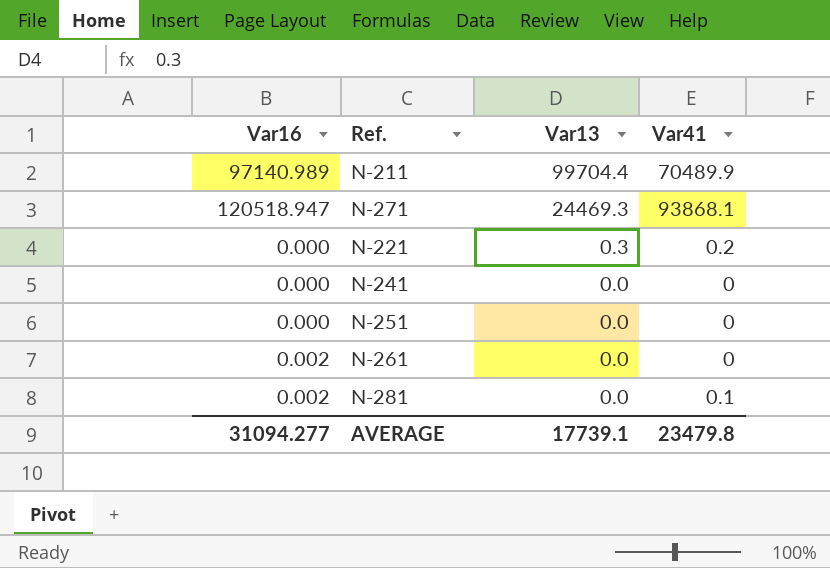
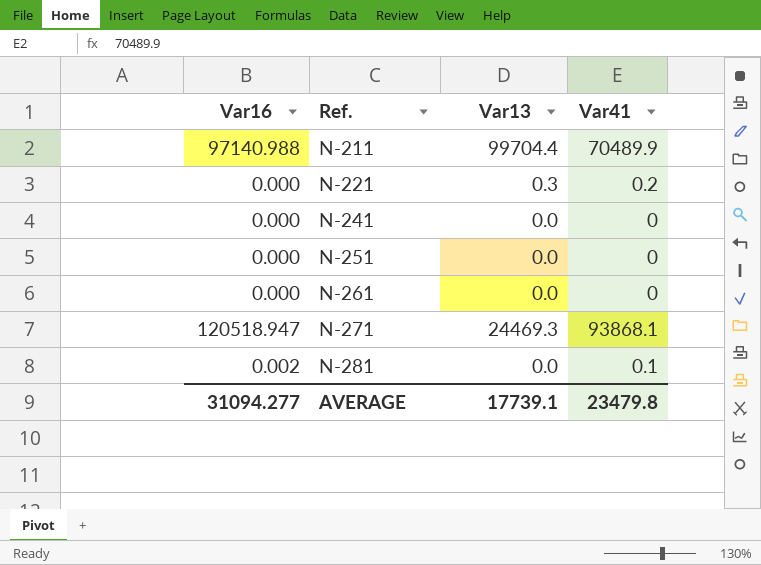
row order: Var13 descending -> Ref. ascending
N-211 | Var16: 97140.989 -> 97140.988
N-261 | Var16: 0.002 -> 0.000

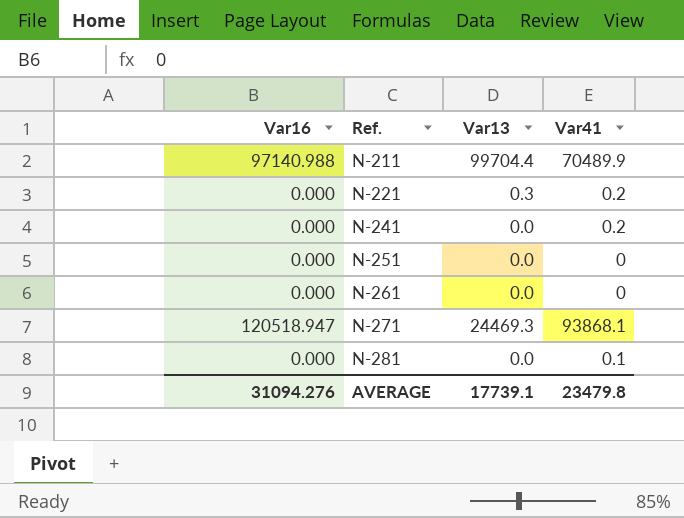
N-241 | Var41: 0 -> 0.2
N-281 | Var16: 0.002 -> 0.000
AVERAGE | Var16: 31094.277 -> 31094.276

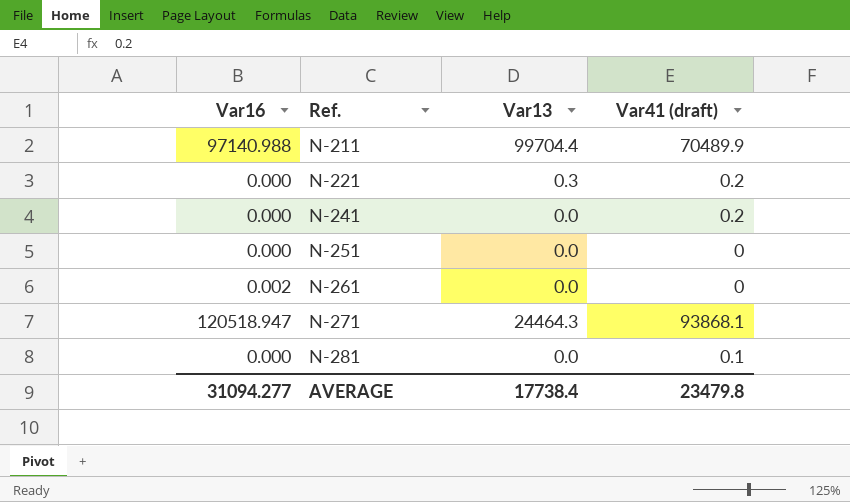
column name: Var41 -> Var41 (draft)
N-261 | Var16: 0.000 -> 0.002
N-271 | Var13: 24469.3 -> 24464.3
AVERAGE | Var16: 31094.276 -> 31094.277
AVERAGE | Var13: 17739.1 -> 17738.4

